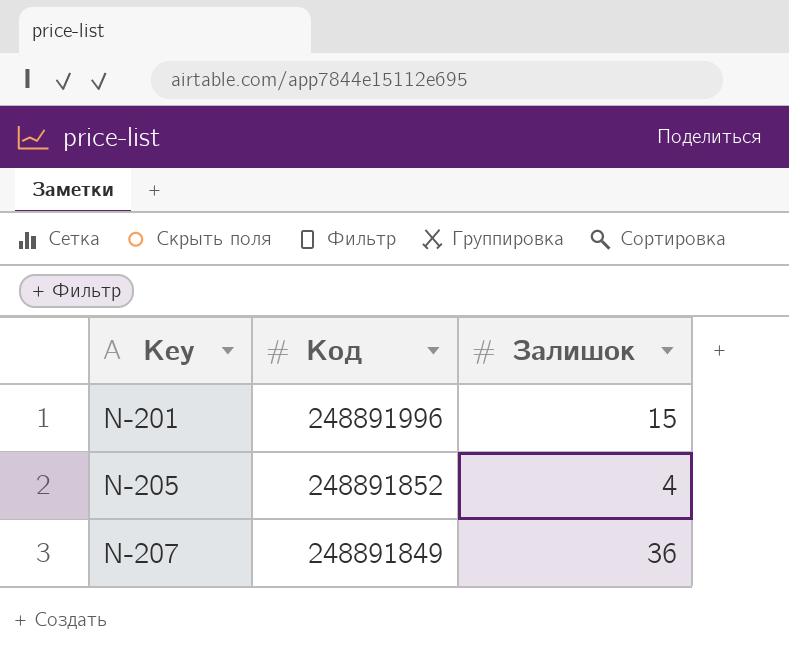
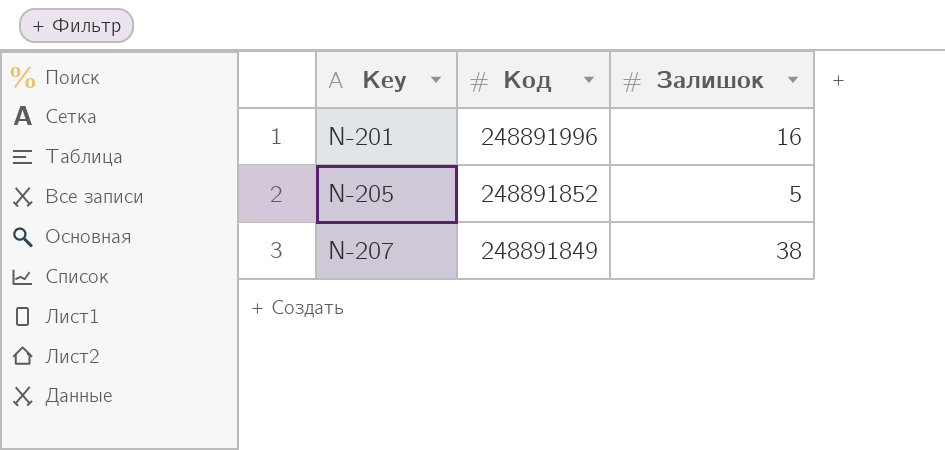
N-201 | Залишок: 15 -> 16
N-205 | Залишок: 4 -> 5
N-207 | Залишок: 36 -> 38

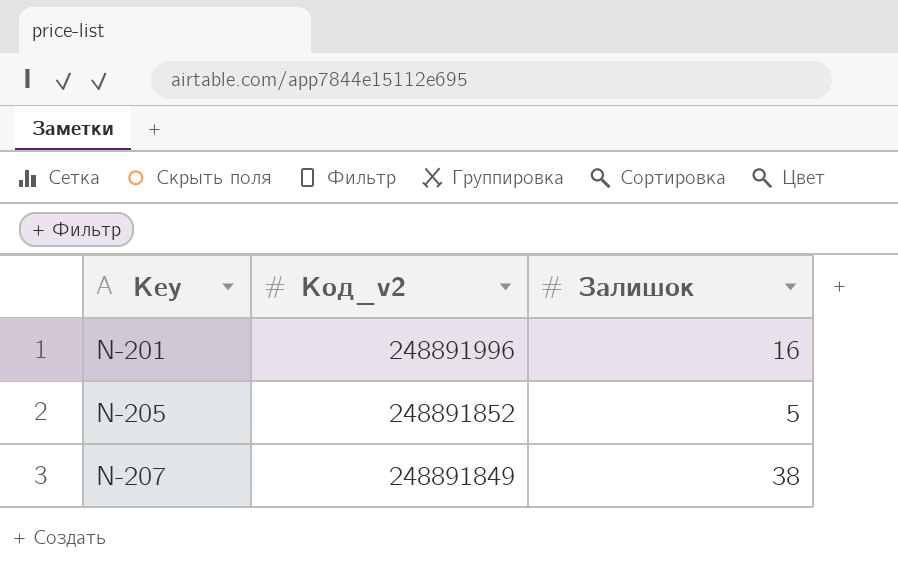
column name: Код -> Код_v2

